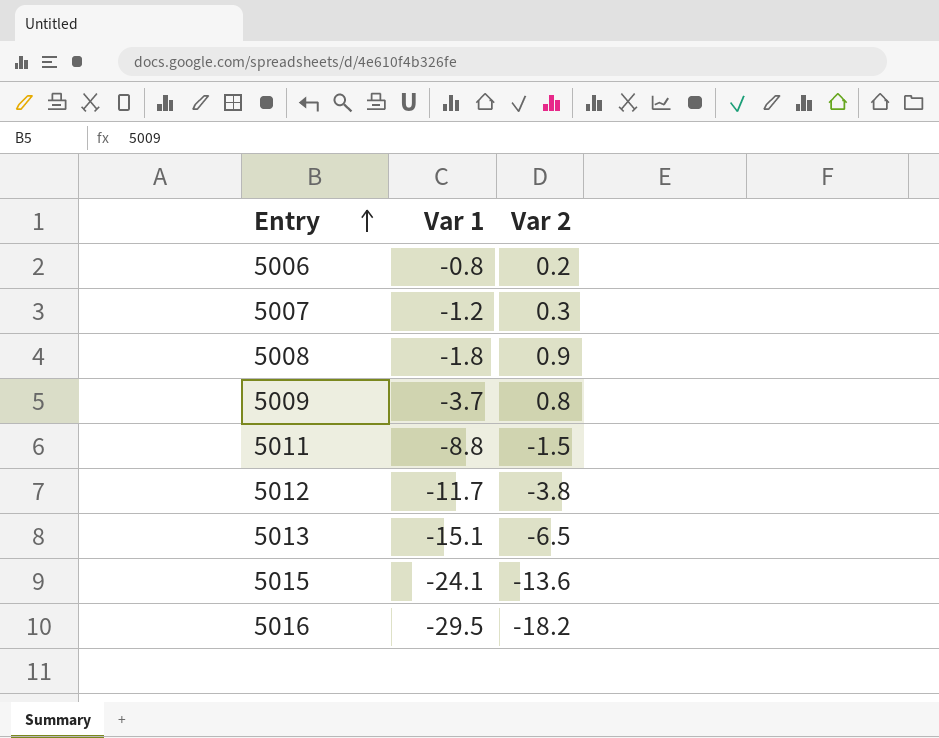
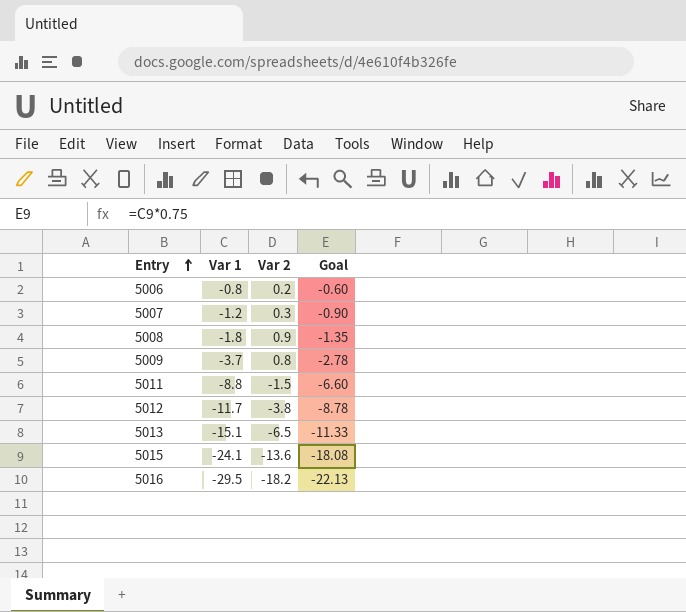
column Goal | formula: none -> [Var 1] * 0.75

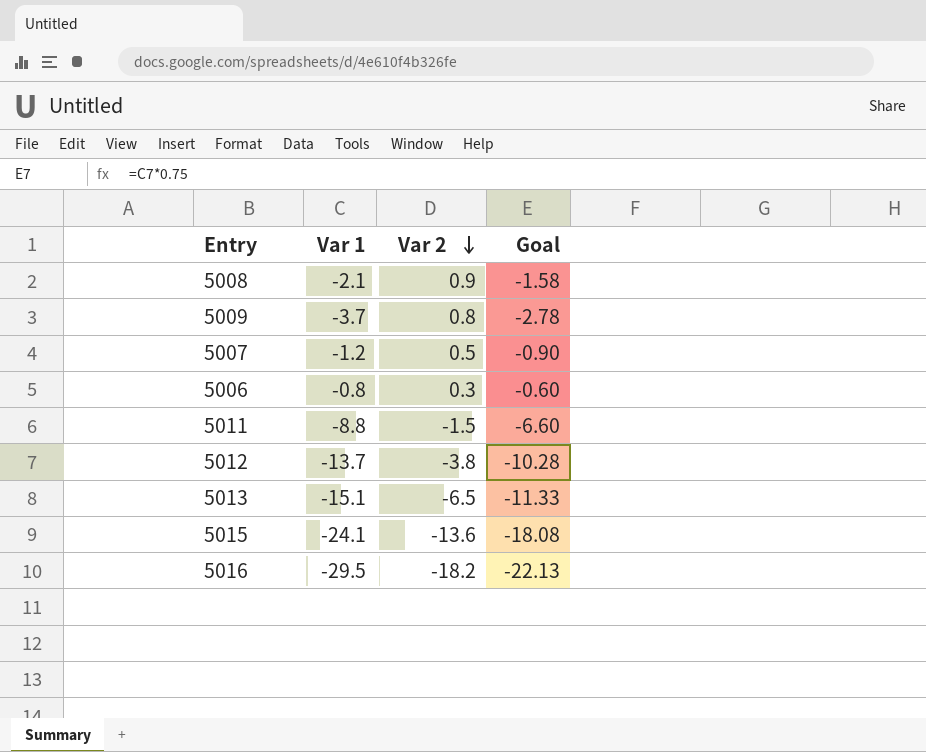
row order: Entry ascending -> Var 2 descending
5008 | Var 1: -1.8 -> -2.1
5008 | Goal: -1.35 -> -1.58
5007 | Var 2: 0.3 -> 0.5
5006 | Var 2: 0.2 -> 0.3
5012 | Var 1: -11.7 -> -13.7
5012 | Goal: -8.78 -> -10.28

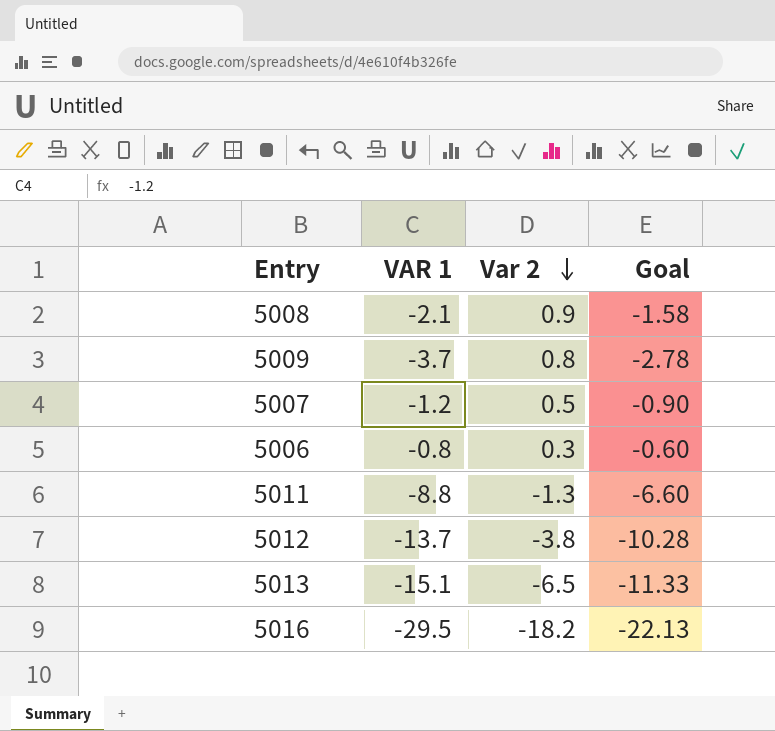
column name: Var 1 -> VAR 1
row 5015: -24.1 | -13.6 | -18.08 -> none
5011 | Var 2: -1.5 -> -1.3

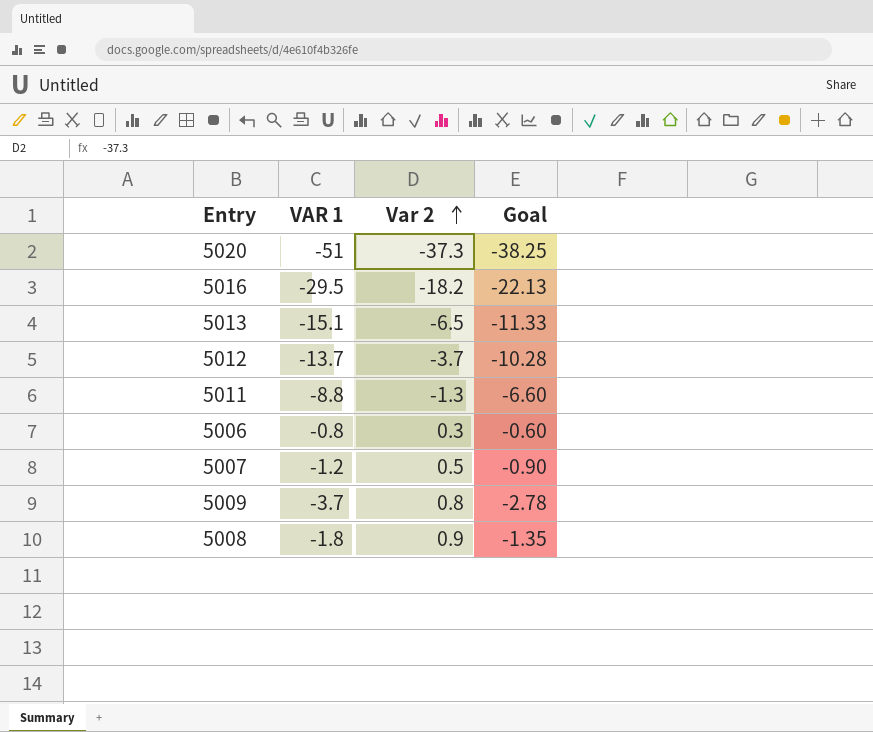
row order: Var 2 descending -> Var 2 ascending
row 5020: none -> -51 | -37.3 | -38.25
5012 | Var 2: -3.8 -> -3.7
5008 | VAR 1: -2.1 -> -1.8
5008 | Goal: -1.58 -> -1.35

